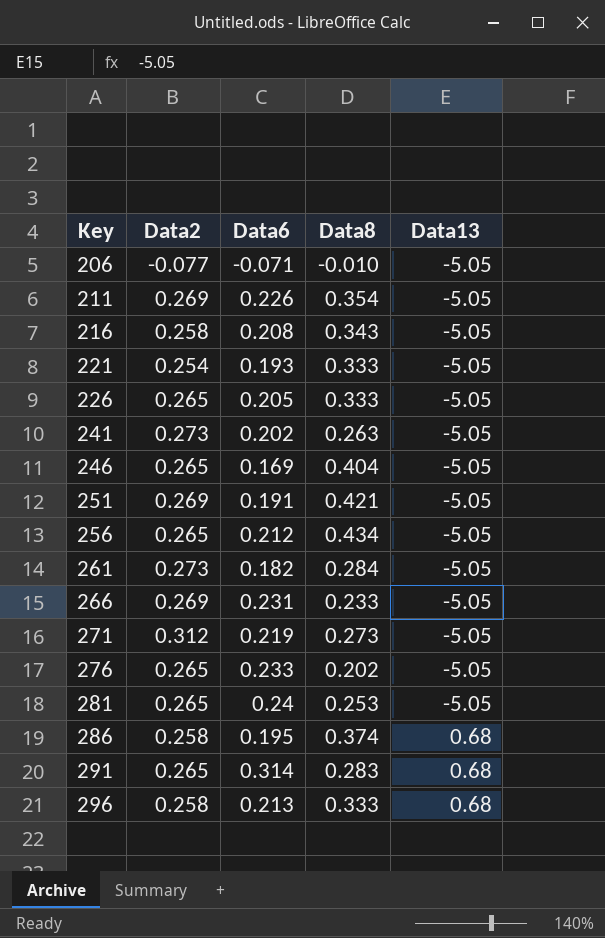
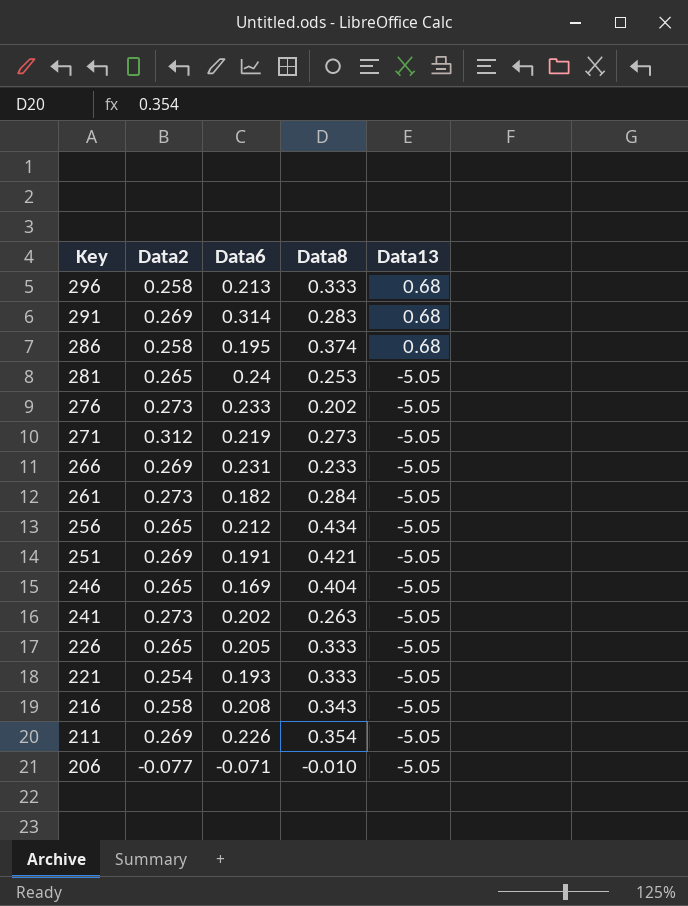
row order: Key ascending -> Key descending
291 | Data2: 0.265 -> 0.269
276 | Data2: 0.265 -> 0.273

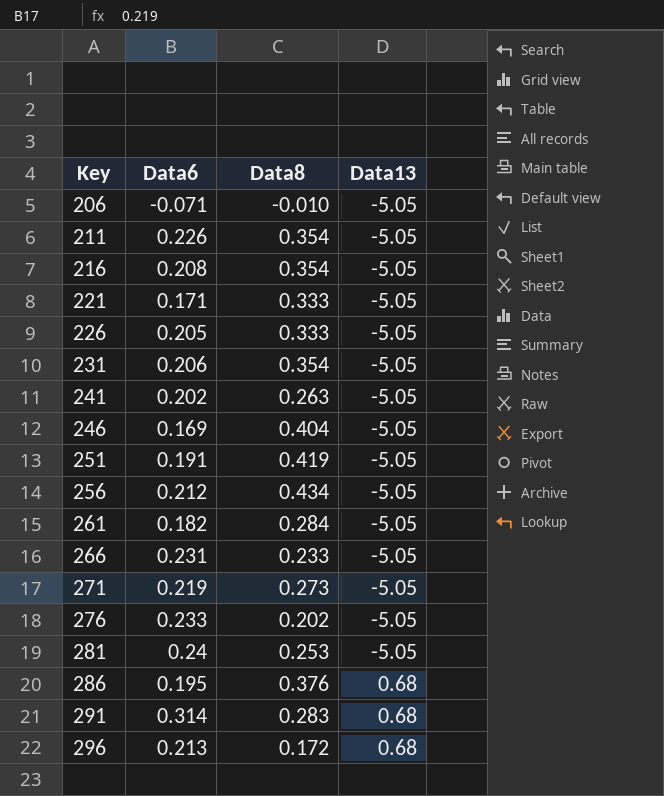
row order: Key descending -> Key ascending
column Data2 | position: 2 -> none
216 | Data8: 0.343 -> 0.354
221 | Data6: 0.193 -> 0.171
row 231: none -> 0.206 | 0.354 | -5.05
251 | Data8: 0.421 -> 0.419
286 | Data8: 0.374 -> 0.376
296 | Data8: 0.333 -> 0.172

